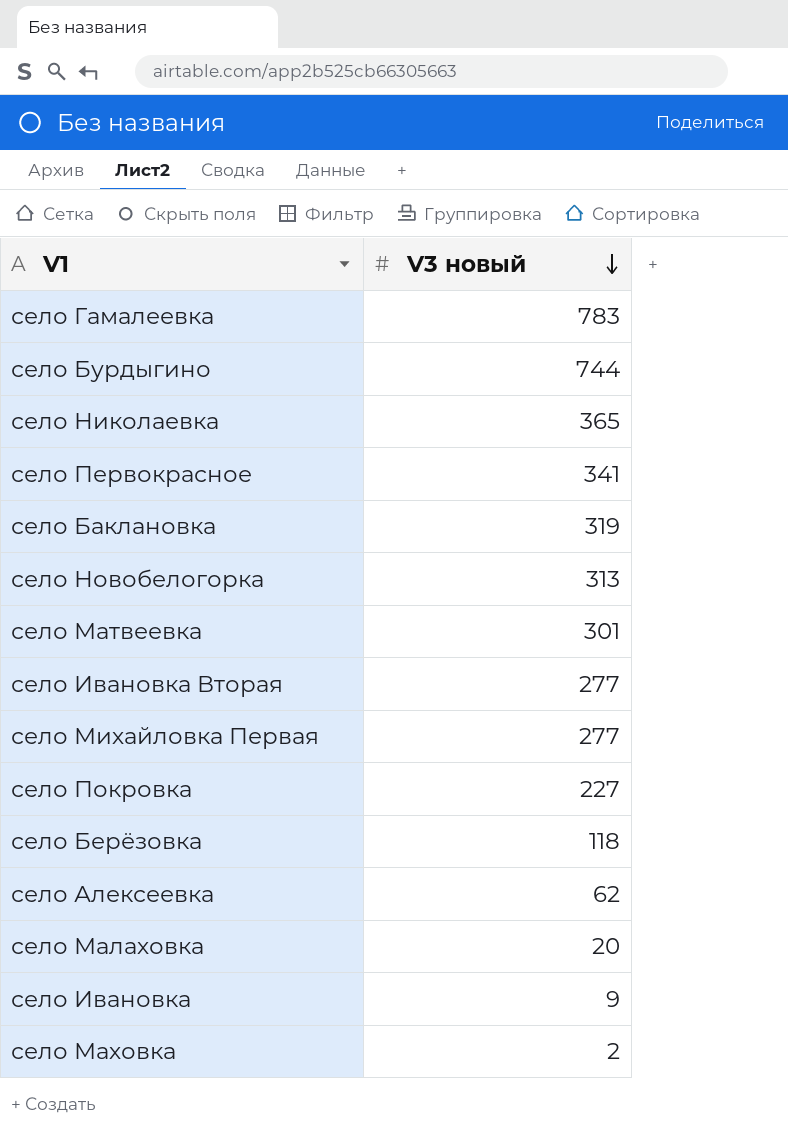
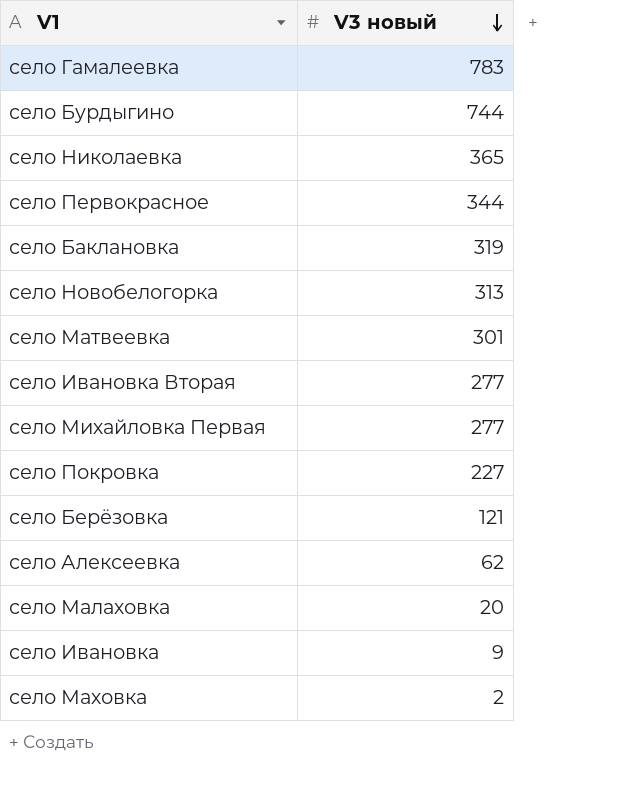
село Первокрасное | V3 новый: 341 -> 344
село Берёзовка | V3 новый: 118 -> 121

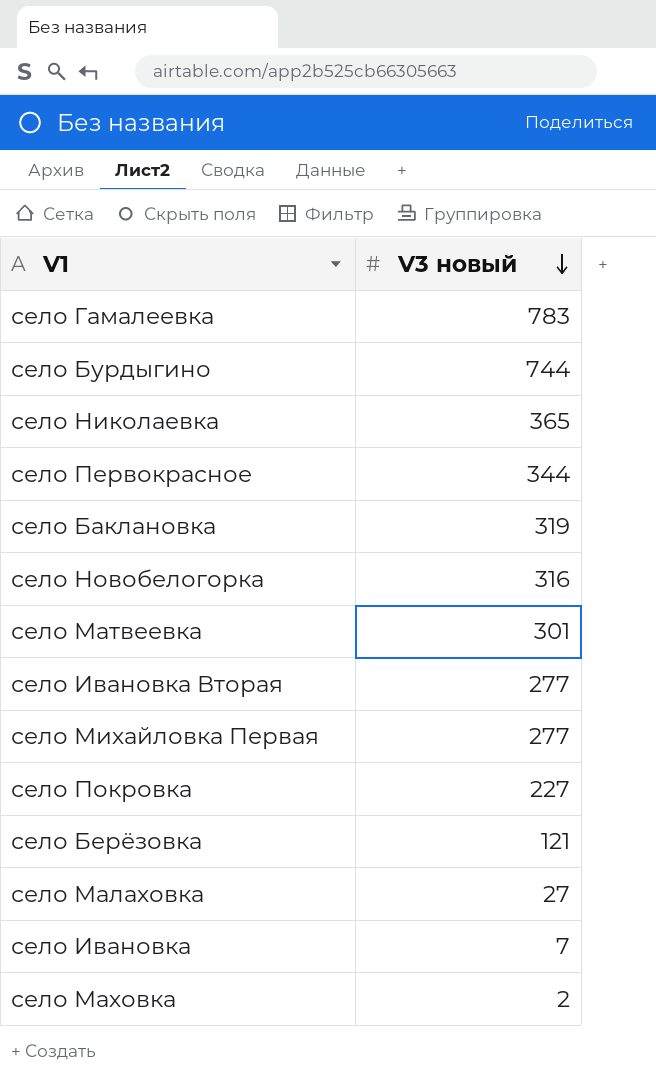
row село Алексеевка: 62 -> none
село Новобелогорка | V3 новый: 313 -> 316
село Малаховка | V3 новый: 20 -> 27
село Ивановка | V3 новый: 9 -> 7

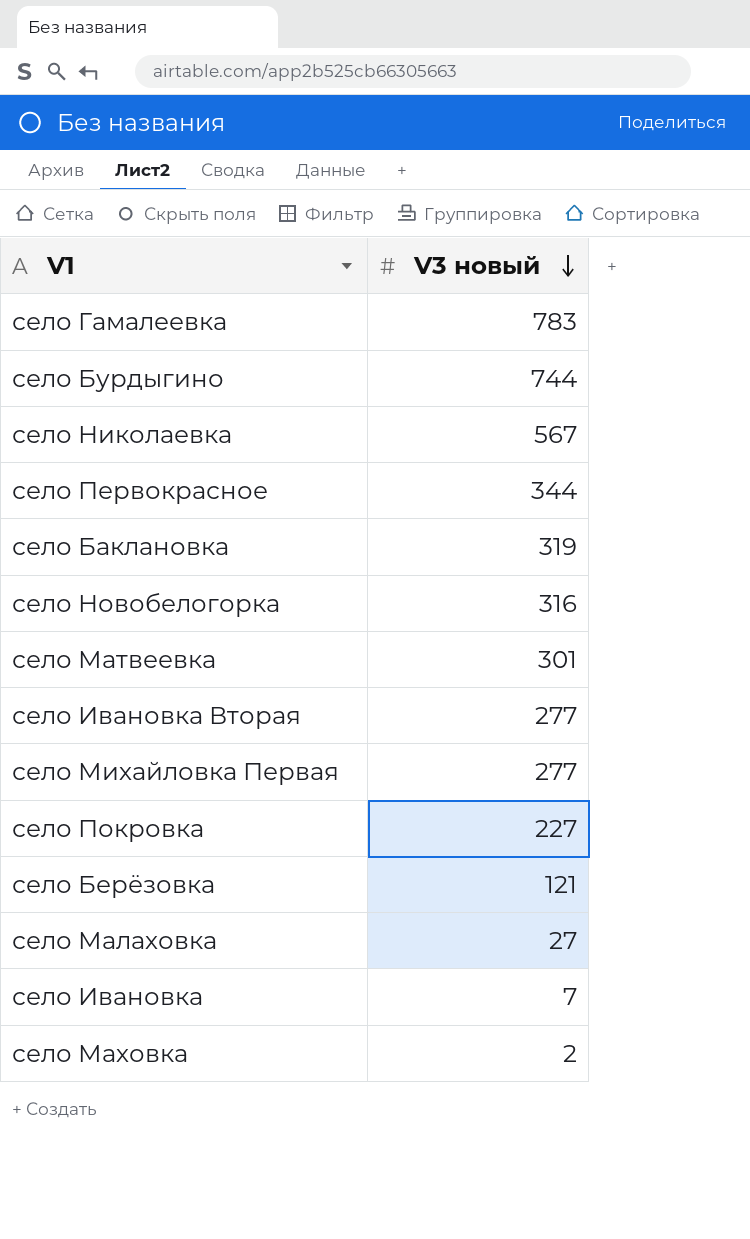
село Николаевка | V3 новый: 365 -> 567

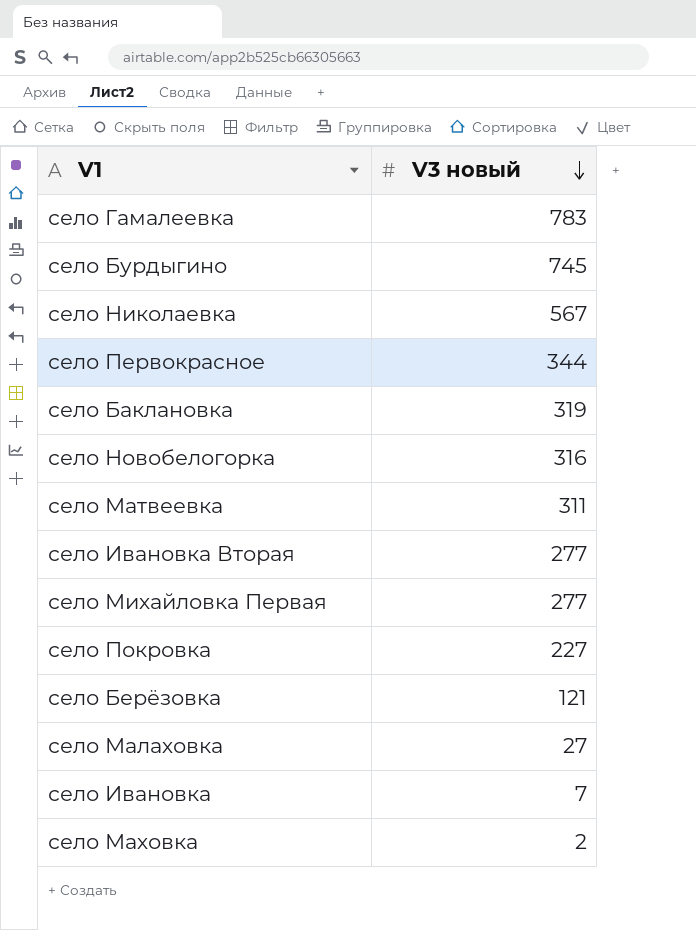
село Бурдыгино | V3 новый: 744 -> 745
село Матвеевка | V3 новый: 301 -> 311

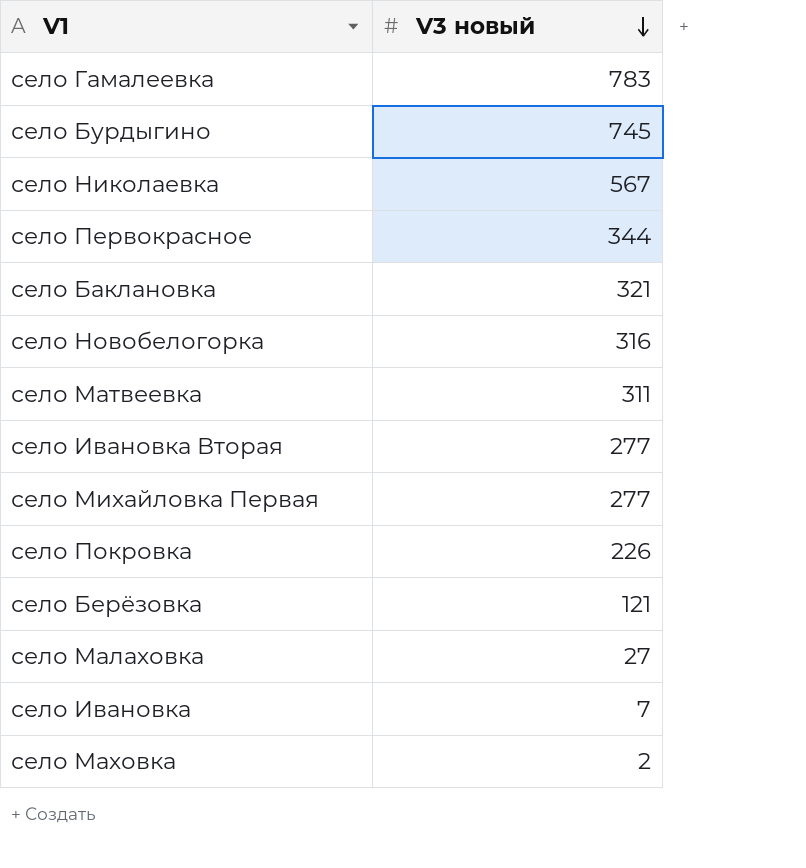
село Баклановка | V3 новый: 319 -> 321
село Покровка | V3 новый: 227 -> 226

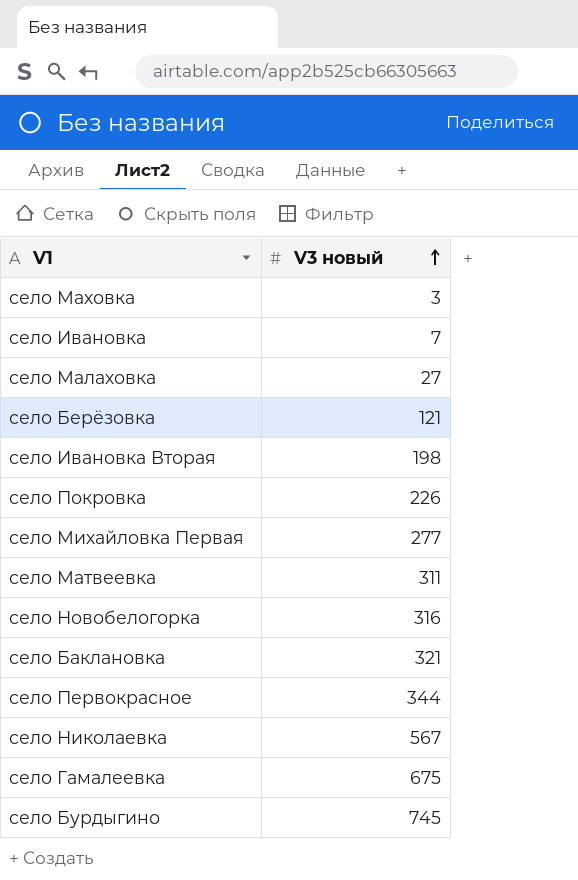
row order: V3 новый descending -> V3 новый ascending
село Маховка | V3 новый: 2 -> 3
село Ивановка Вторая | V3 новый: 277 -> 198
село Гамалеевка | V3 новый: 783 -> 675

